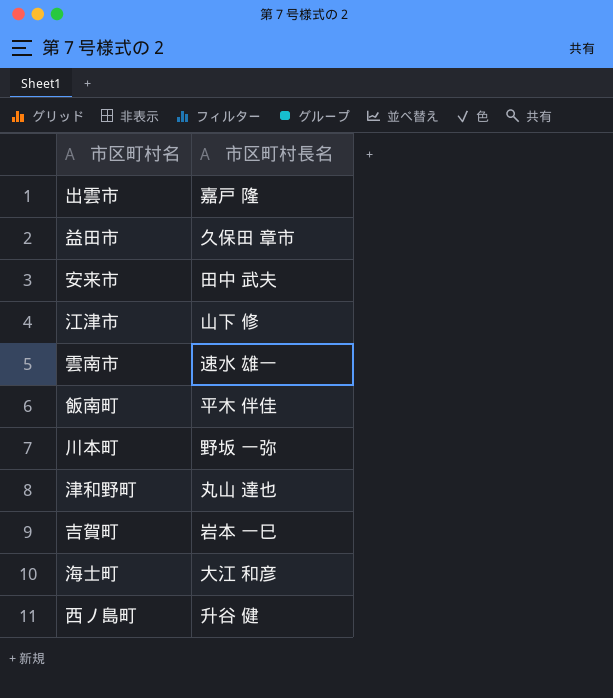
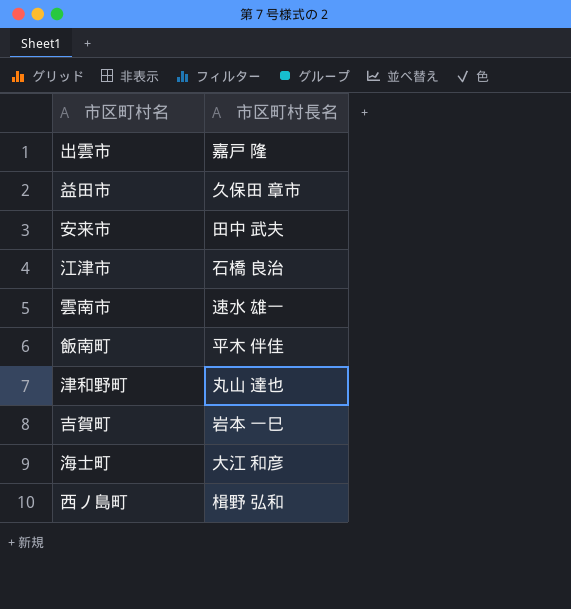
row 川本町: 野坂 一弥 -> none
江津市 | 市区町村長名: 山下 修 -> 石橋 良治
西ノ島町 | 市区町村長名: 升谷 健 -> 楫野 弘和

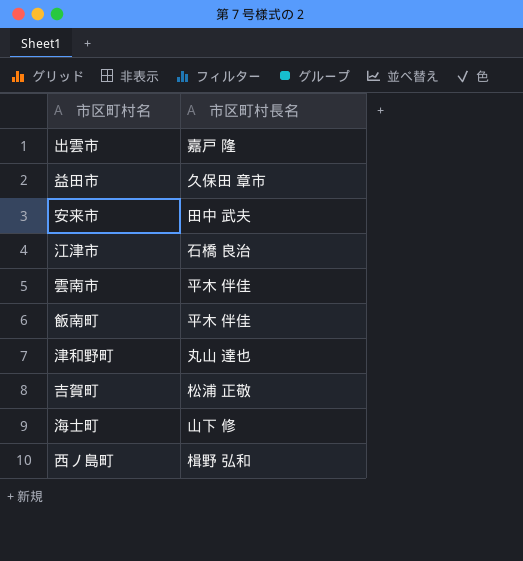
雲南市 | 市区町村長名: 速水 雄一 -> 平木 伴佳
吉賀町 | 市区町村長名: 岩本 一巳 -> 松浦 正敬
海士町 | 市区町村長名: 大江 和彦 -> 山下 修

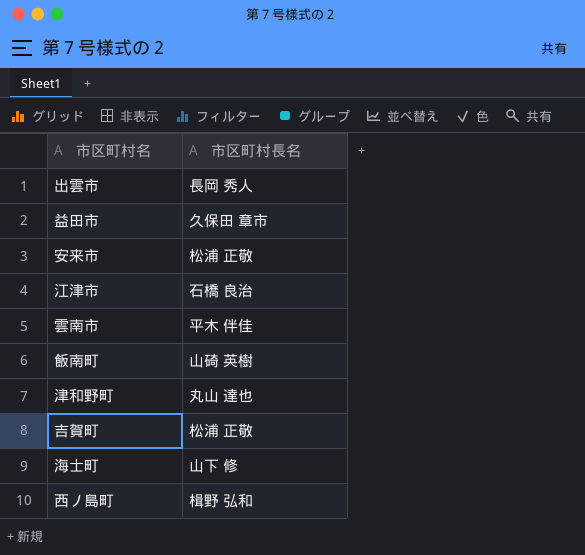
出雲市 | 市区町村長名: 嘉戸 隆 -> 長岡 秀人
安来市 | 市区町村長名: 田中 武夫 -> 松浦 正敬
飯南町 | 市区町村長名: 平木 伴佳 -> 山碕 英樹

